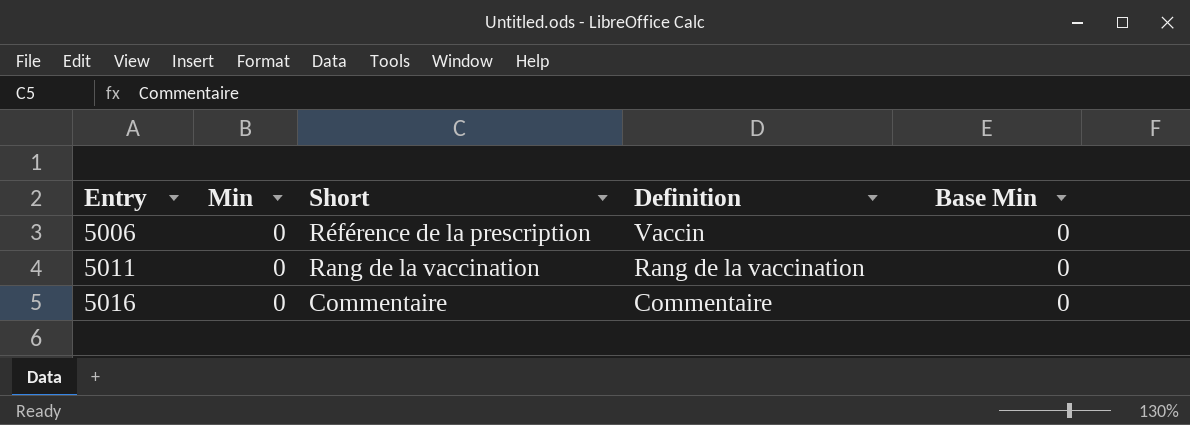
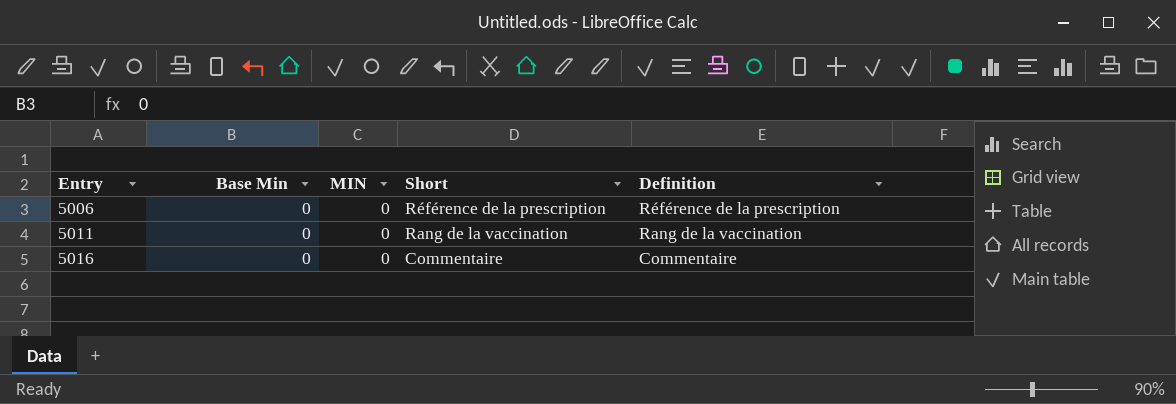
column Base Min | position: 5 -> 2
column name: Min -> MIN
5006 | Definition: Vaccin -> Référence de la prescription

